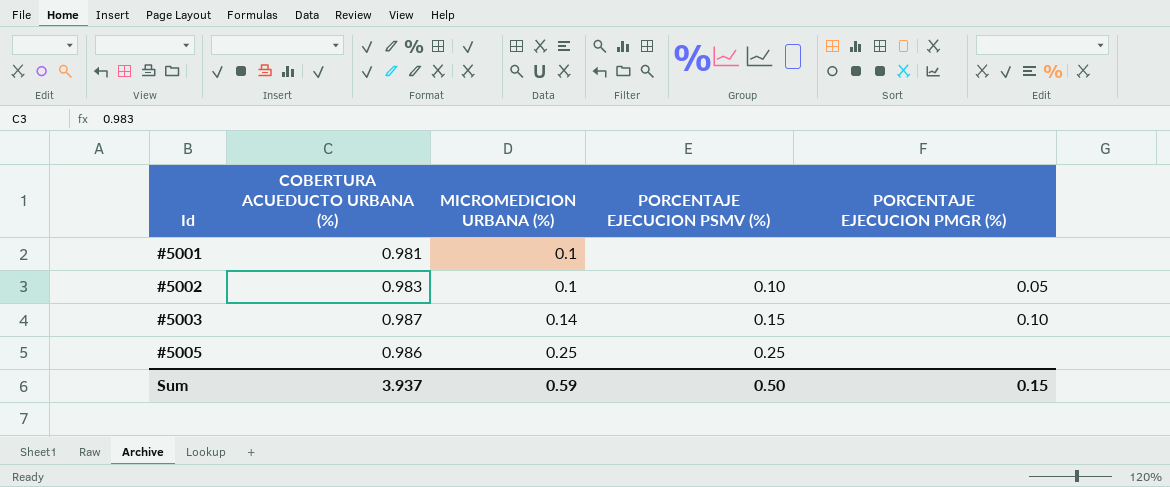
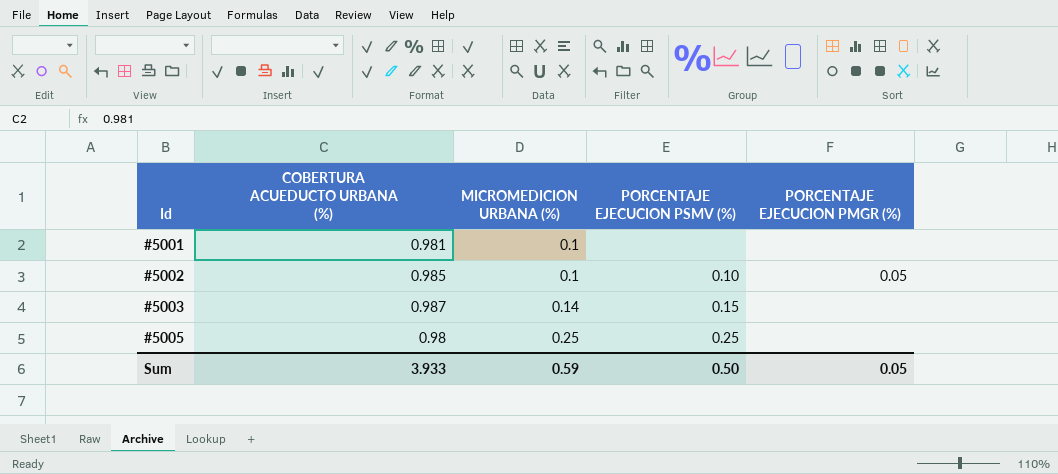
#5002 | COBERTURA ACUEDUCTO URBANA (%): 0.983 -> 0.985
#5003 | PORCENTAJE EJECUCION PMGR (%): 0.10 -> none
#5005 | COBERTURA ACUEDUCTO URBANA (%): 0.986 -> 0.98
Sum | COBERTURA ACUEDUCTO URBANA (%): 3.937 -> 3.933
Sum | PORCENTAJE EJECUCION PMGR (%): 0.15 -> 0.05

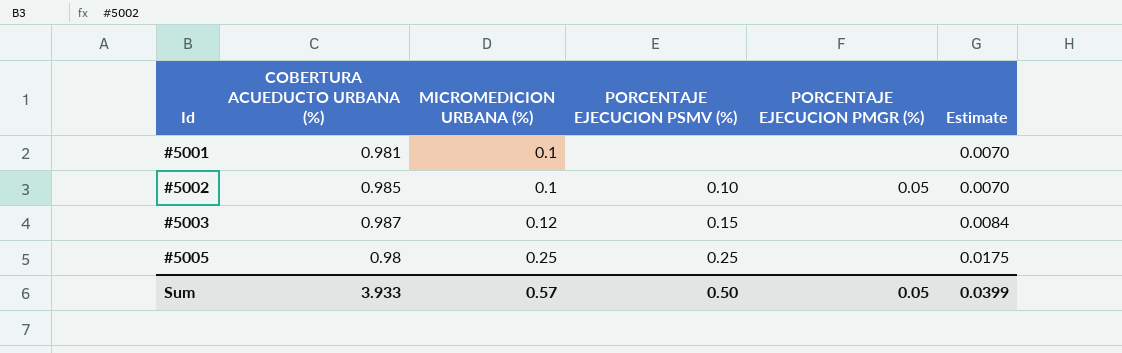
column Estimate | formula: none -> [MICROMEDICION URBANA (%)] * 0.07
#5003 | MICROMEDICION URBANA (%): 0.14 -> 0.12
Sum | MICROMEDICION URBANA (%): 0.59 -> 0.57

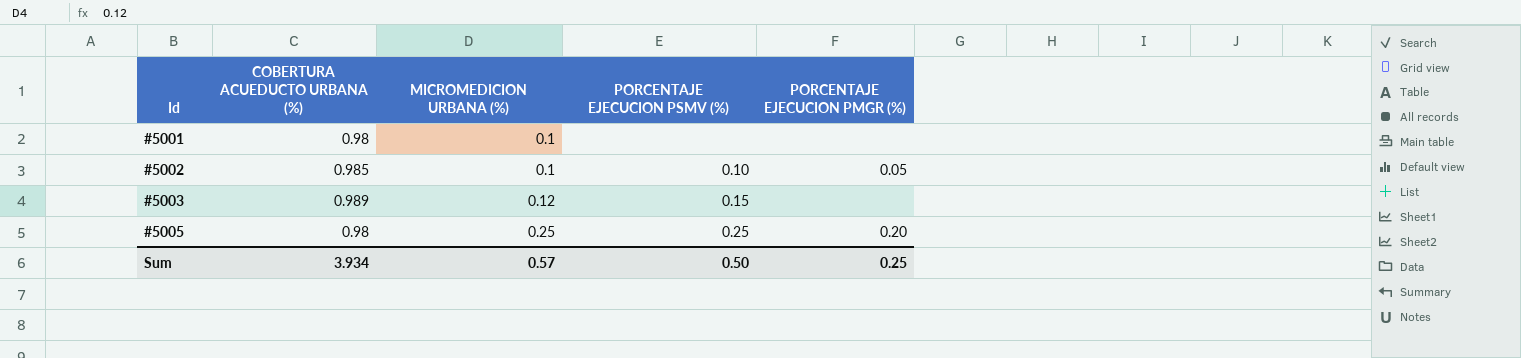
column Estimate | formula: [MICROMEDICION URBANA (%)] * 0.07 -> none
#5001 | COBERTURA ACUEDUCTO URBANA (%): 0.981 -> 0.98
#5003 | COBERTURA ACUEDUCTO URBANA (%): 0.987 -> 0.989
#5005 | PORCENTAJE EJECUCION PMGR (%): none -> 0.20
Sum | COBERTURA ACUEDUCTO URBANA (%): 3.933 -> 3.934
Sum | PORCENTAJE EJECUCION PMGR (%): 0.05 -> 0.25

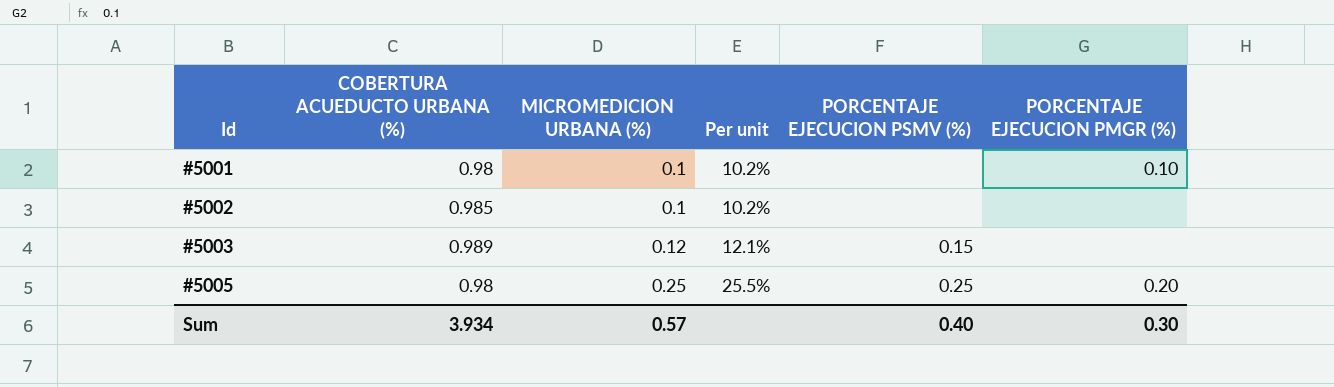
column Per unit | formula: none -> [MICROMEDICION URBANA (%)] / [COBERTURA ACUEDUCTO URBANA (%)]
#5001 | PORCENTAJE EJECUCION PMGR (%): none -> 0.10
#5002 | PORCENTAJE EJECUCION PSMV (%): 0.10 -> none
#5002 | PORCENTAJE EJECUCION PMGR (%): 0.05 -> none
Sum | PORCENTAJE EJECUCION PSMV (%): 0.50 -> 0.40
Sum | PORCENTAJE EJECUCION PMGR (%): 0.25 -> 0.30

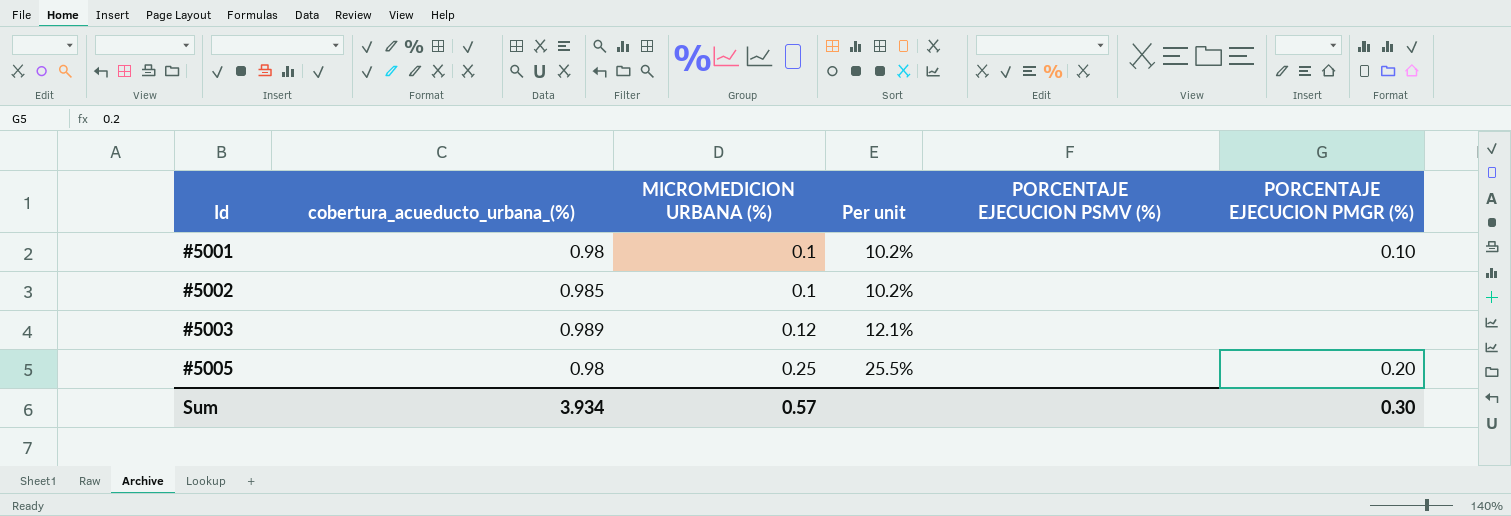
column name: COBERTURA ACUEDUCTO URBANA (%) -> cobertura_acueducto_urbana_(%)
#5003 | PORCENTAJE EJECUCION PSMV (%): 0.15 -> none
#5005 | PORCENTAJE EJECUCION PSMV (%): 0.25 -> none
Sum | PORCENTAJE EJECUCION PSMV (%): 0.40 -> none

